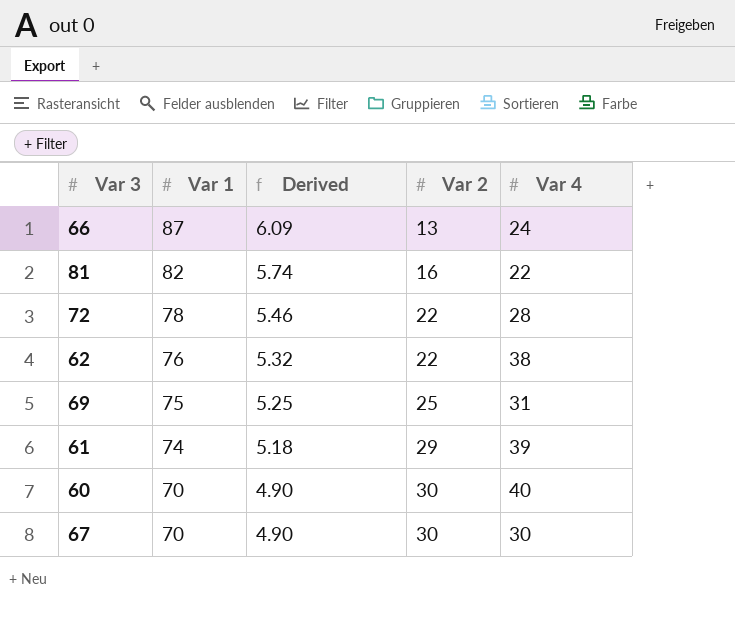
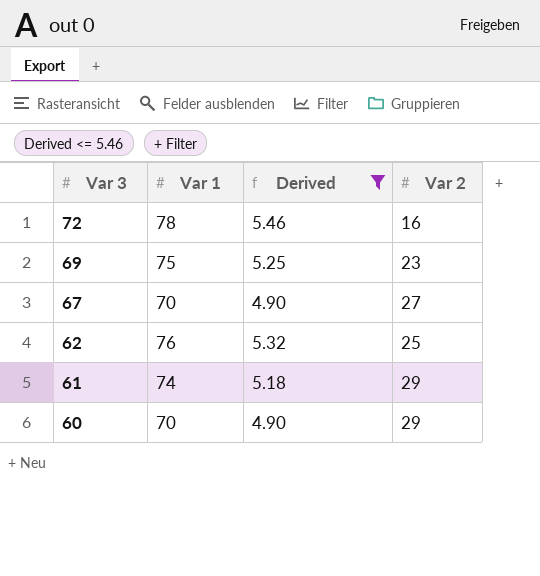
filter: none -> Derived <= 5.46
row order: Var 1 descending -> Var 3 descending
column Var 4 | position: 5 -> none
72 | Var 2: 22 -> 16
69 | Var 2: 25 -> 23
67 | Var 2: 30 -> 27
62 | Var 2: 22 -> 25
60 | Var 2: 30 -> 29

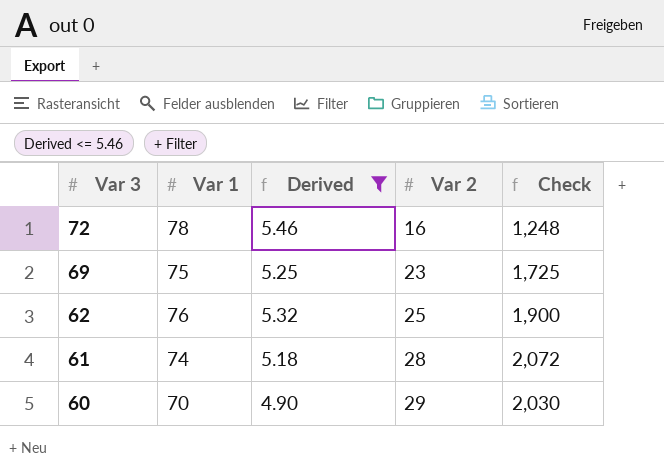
column Check | formula: none -> [Var 1] * [Var 2]
row 67: 70 | 4.90 | 27 -> none
61 | Var 2: 29 -> 28

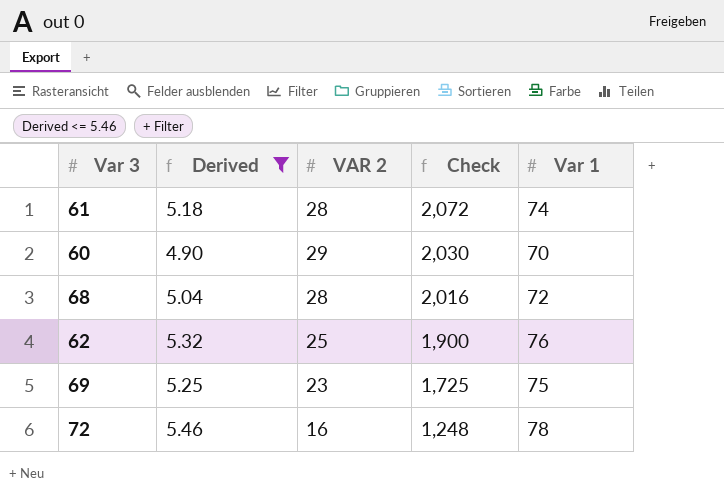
row order: Var 3 descending -> Check descending
column name: Var 2 -> VAR 2
column Var 1 | position: 2 -> 5
row 68: none -> 5.04 | 28 | 2,016 | 72

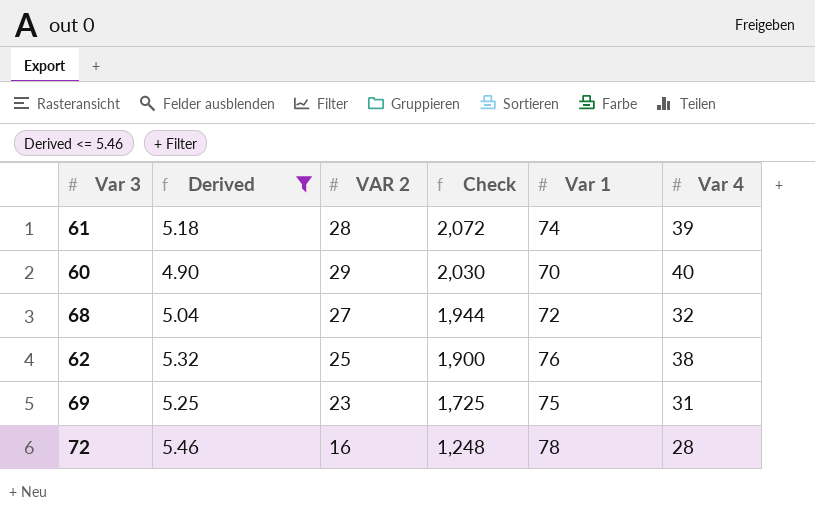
column Var 4 | position: none -> 6
68 | VAR 2: 28 -> 27
68 | Check: 2,016 -> 1,944

